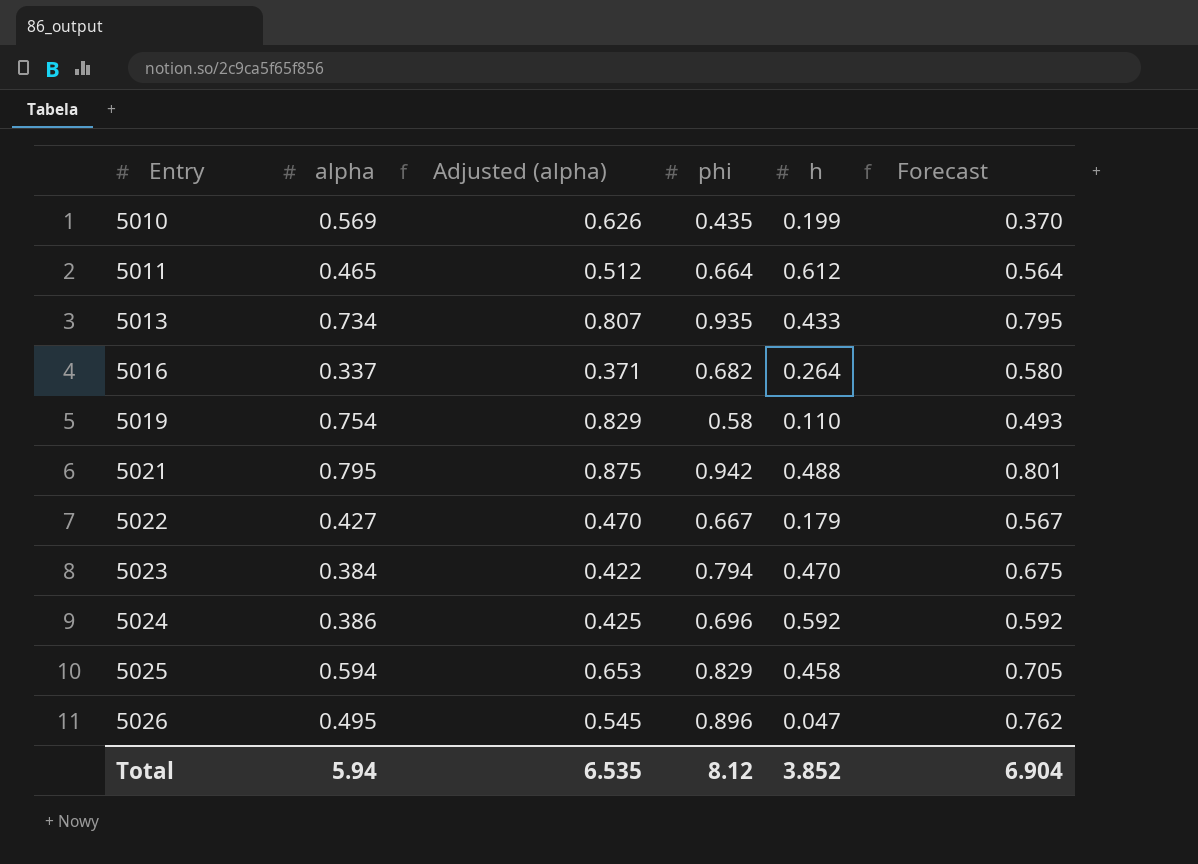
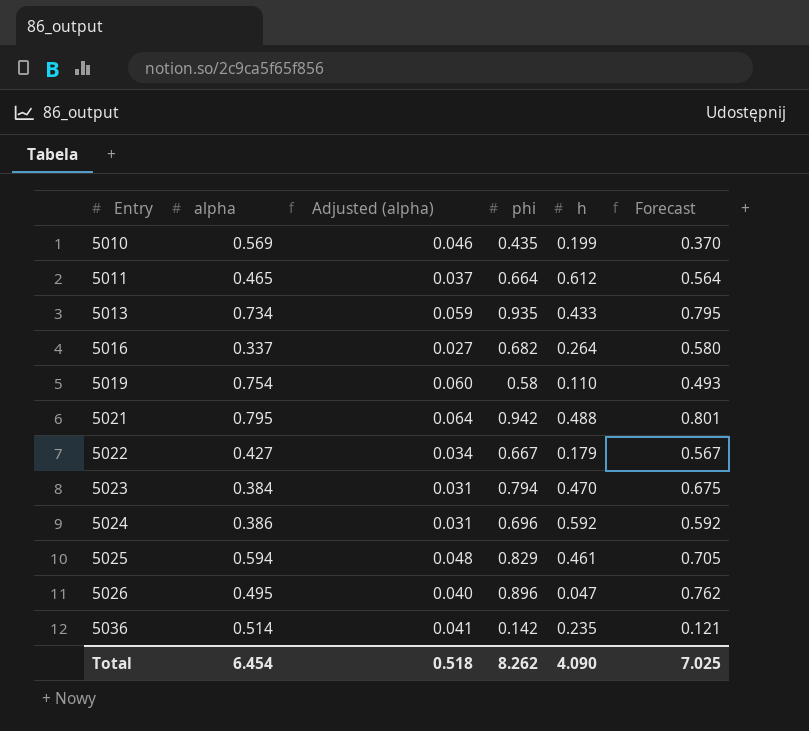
column Adjusted (alpha) | formula: [alpha] * 1.1 -> [alpha] * 0.08
5025 | h: 0.458 -> 0.461
row 5036: none -> 0.514 | 0.041 | 0.142 | 0.235 | 0.121
Total | alpha: 5.94 -> 6.454
Total | Adjusted (alpha): 6.535 -> 0.518
Total | phi: 8.12 -> 8.262
Total | h: 3.852 -> 4.090
Total | Forecast: 6.904 -> 7.025

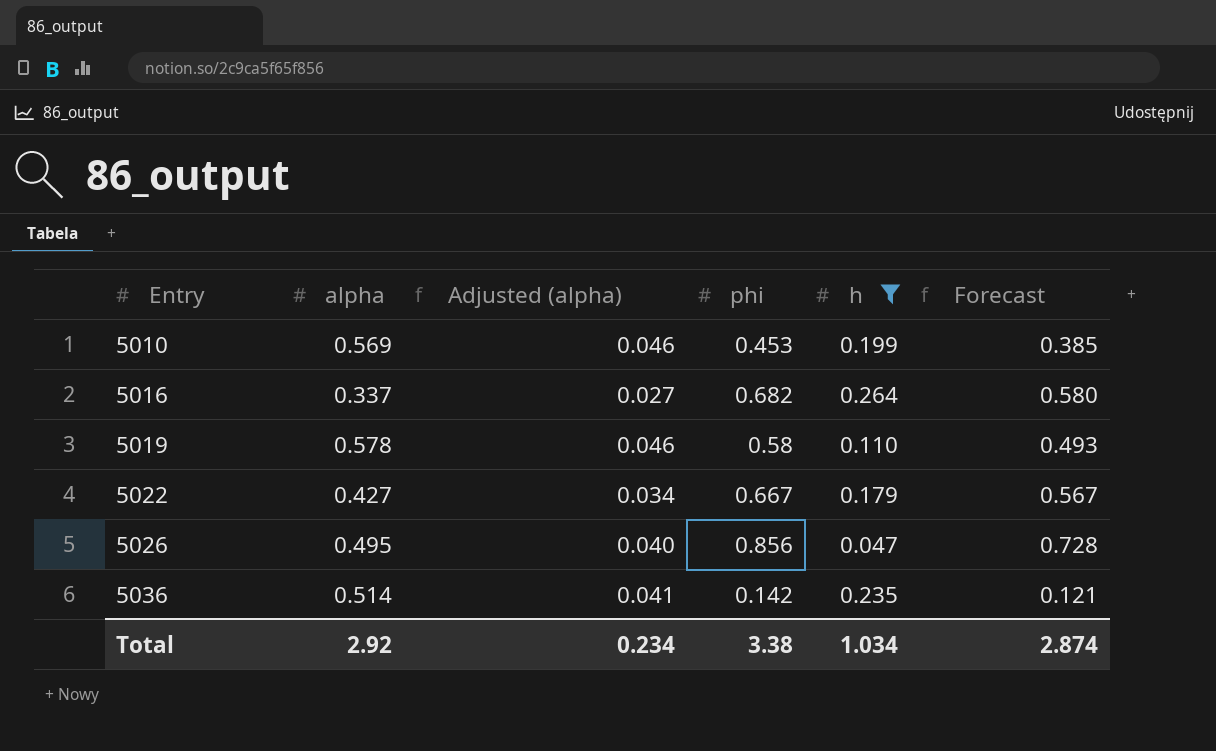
filter: none -> h <= 0.264
5010 | phi: 0.435 -> 0.453
5010 | Forecast: 0.370 -> 0.385
5019 | alpha: 0.754 -> 0.578
5019 | Adjusted (alpha): 0.060 -> 0.046
5026 | phi: 0.896 -> 0.856
5026 | Forecast: 0.762 -> 0.728
Total | alpha: 6.454 -> 2.92
Total | Adjusted (alpha): 0.518 -> 0.234
Total | phi: 8.262 -> 3.38
Total | h: 4.090 -> 1.034
Total | Forecast: 7.025 -> 2.874

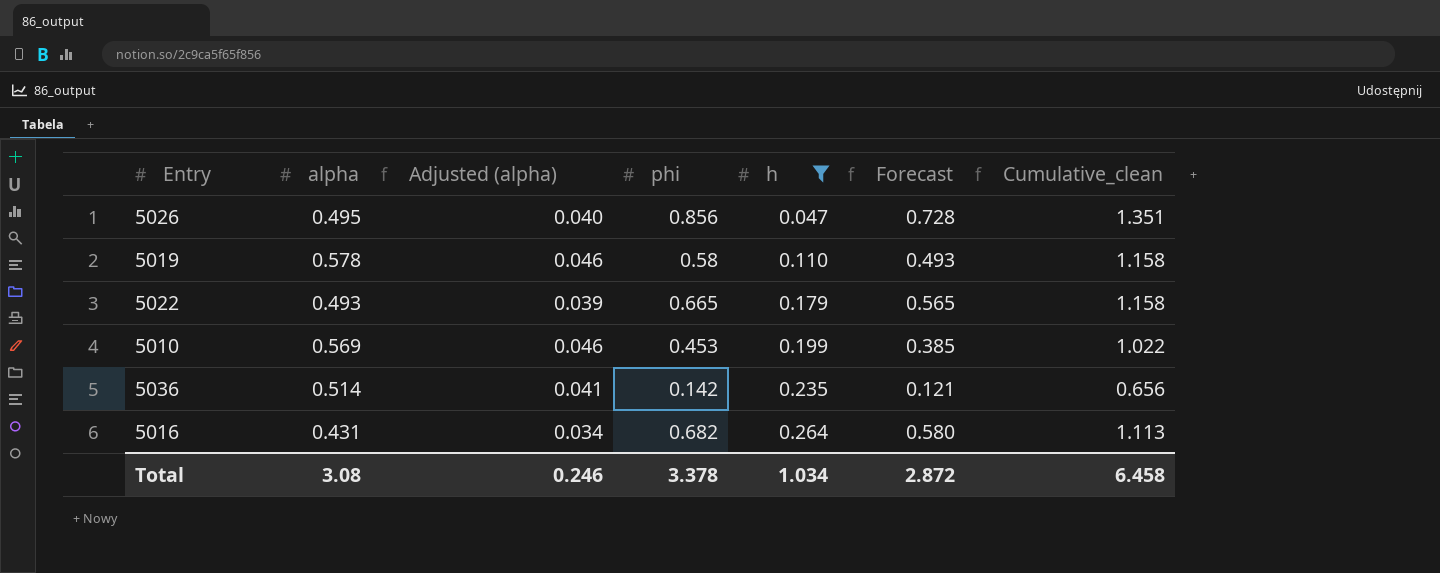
row order: Entry ascending -> h ascending
column Cumulative_clean | formula: none -> [alpha] + [phi]
5022 | alpha: 0.427 -> 0.493
5022 | Adjusted (alpha): 0.034 -> 0.039
5022 | phi: 0.667 -> 0.665
5022 | Forecast: 0.567 -> 0.565
5016 | alpha: 0.337 -> 0.431
5016 | Adjusted (alpha): 0.027 -> 0.034
Total | alpha: 2.92 -> 3.08
Total | Adjusted (alpha): 0.234 -> 0.246
Total | phi: 3.38 -> 3.378
Total | Forecast: 2.874 -> 2.872

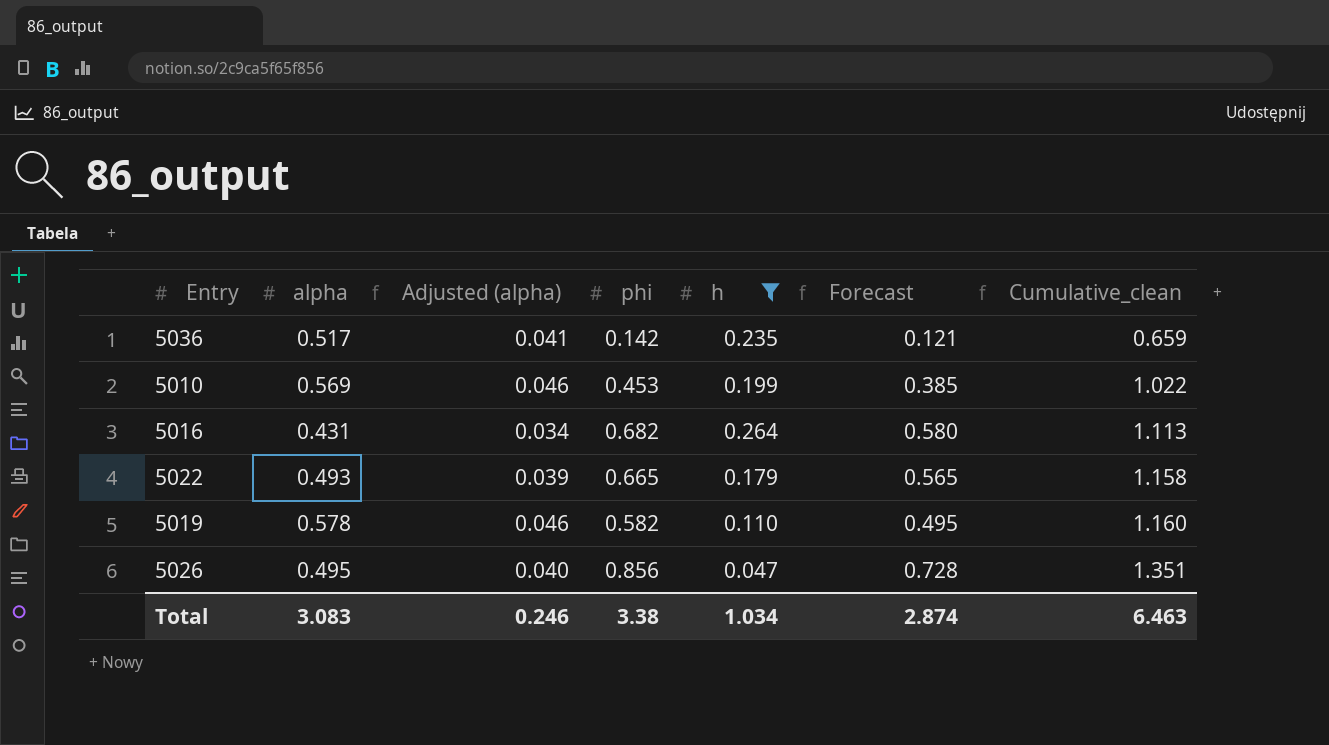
row order: h ascending -> Cumulative_clean ascending
5036 | alpha: 0.514 -> 0.517
5036 | Cumulative_clean: 0.656 -> 0.659
5019 | phi: 0.58 -> 0.582
5019 | Forecast: 0.493 -> 0.495
5019 | Cumulative_clean: 1.158 -> 1.160
Total | alpha: 3.08 -> 3.083
Total | phi: 3.378 -> 3.38
Total | Forecast: 2.872 -> 2.874
Total | Cumulative_clean: 6.458 -> 6.463

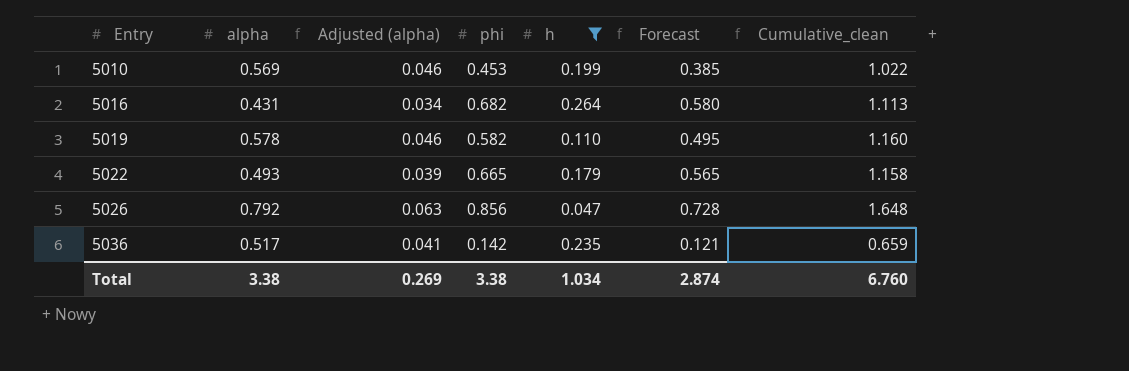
row order: Cumulative_clean ascending -> Entry ascending
5026 | alpha: 0.495 -> 0.792
5026 | Adjusted (alpha): 0.040 -> 0.063
5026 | Cumulative_clean: 1.351 -> 1.648
Total | alpha: 3.083 -> 3.38
Total | Adjusted (alpha): 0.246 -> 0.269
Total | Cumulative_clean: 6.463 -> 6.760

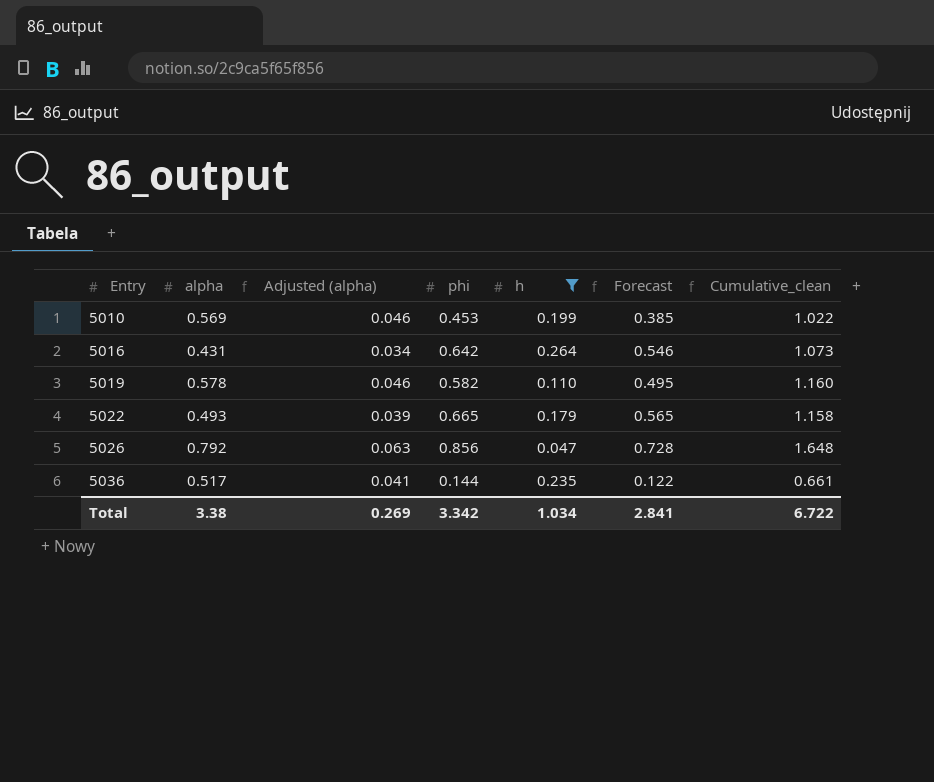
5016 | phi: 0.682 -> 0.642
5016 | Forecast: 0.580 -> 0.546
5016 | Cumulative_clean: 1.113 -> 1.073
5036 | phi: 0.142 -> 0.144
5036 | Forecast: 0.121 -> 0.122
5036 | Cumulative_clean: 0.659 -> 0.661
Total | phi: 3.38 -> 3.342
Total | Forecast: 2.874 -> 2.841
Total | Cumulative_clean: 6.760 -> 6.722

